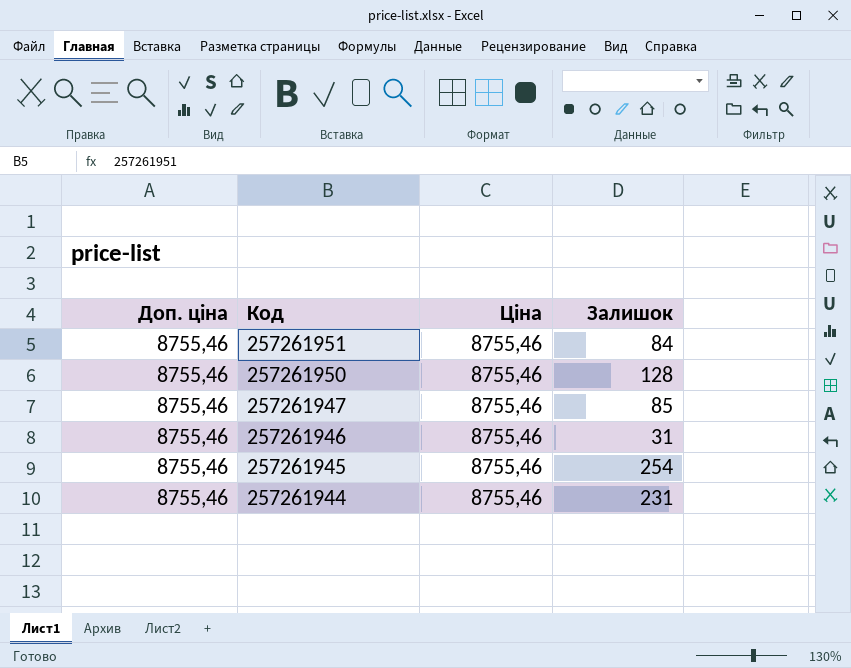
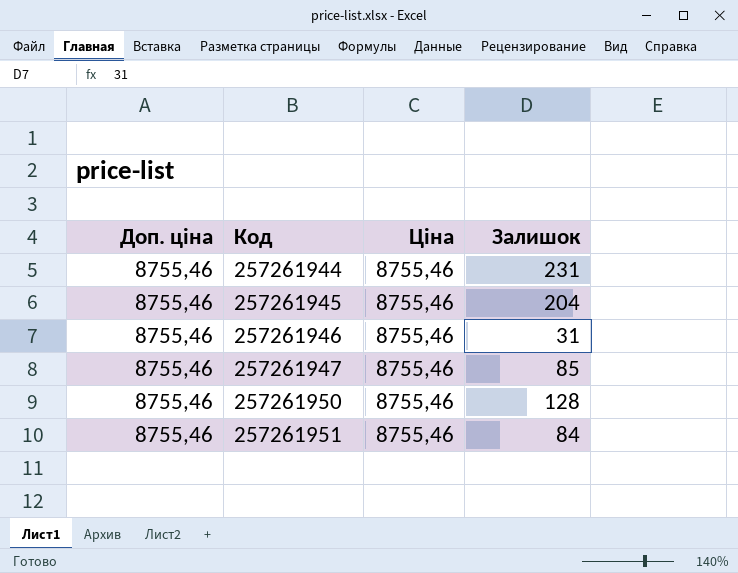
row order: Код descending -> Код ascending
257261945 | Залишок: 254 -> 204

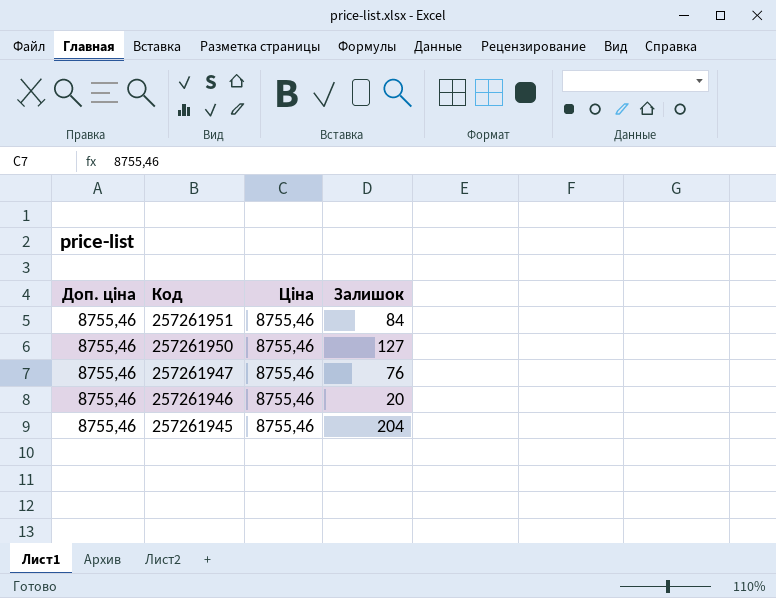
row order: Код ascending -> Код descending
row 257261944: 8755,46 | 8755,46 | 231 -> none
257261950 | Залишок: 128 -> 127
257261947 | Залишок: 85 -> 76
257261946 | Залишок: 31 -> 20

